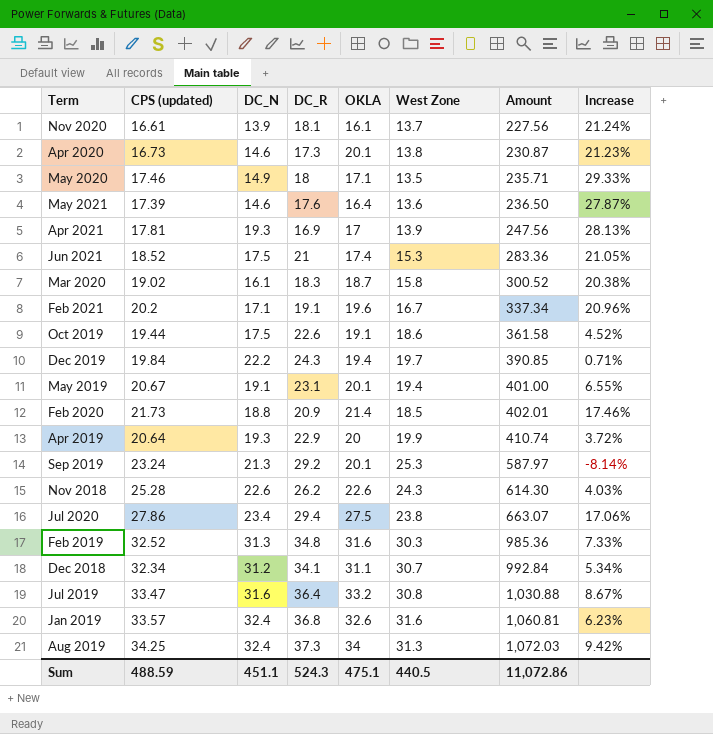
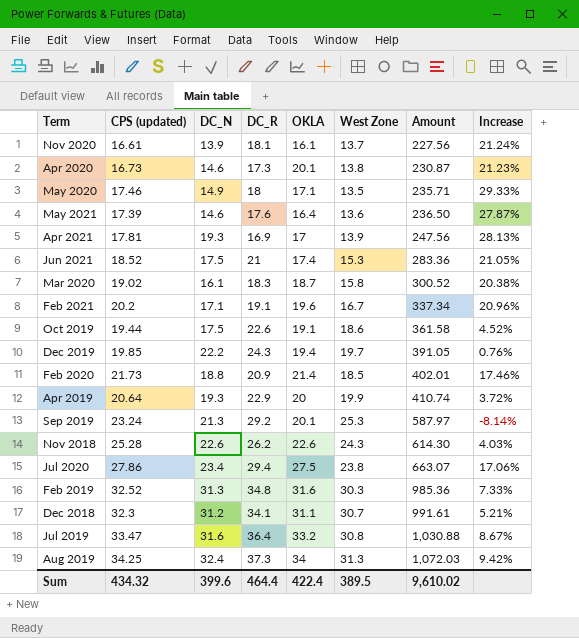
row May 2019: 20.67 | 19.1 | 23.1 | 20.1 | 19.4 | 401.00 | 6.55% -> none
row Jan 2019: 33.57 | 32.4 | 36.8 | 32.6 | 31.6 | 1,060.81 | 6.23% -> none
Dec 2019 | CPS (updated): 19.84 -> 19.85
Dec 2019 | Amount: 390.85 -> 391.05
Dec 2019 | Increase: 0.71% -> 0.76%
Dec 2018 | CPS (updated): 32.34 -> 32.3
Dec 2018 | Amount: 992.84 -> 991.61
Dec 2018 | Increase: 5.34% -> 5.21%
Sum | CPS (updated): 488.59 -> 434.32
Sum | DC_N: 451.1 -> 399.6
Sum | DC_R: 524.3 -> 464.4
Sum | OKLA: 475.1 -> 422.4
Sum | West Zone: 440.5 -> 389.5
Sum | Amount: 11,072.86 -> 9,610.02

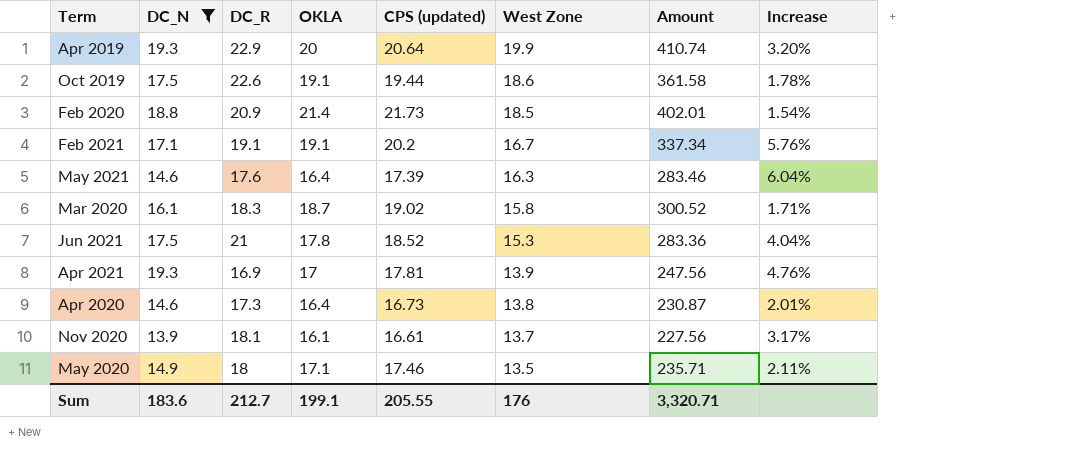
filter: none -> DC_N <= 19.3
row order: Amount ascending -> West Zone descending
column CPS (updated) | position: 2 -> 5
column Increase | formula: ([CPS (updated)] - [West Zone]) / [West Zone] -> ([CPS (updated)] - [OKLA]) / [OKLA]
Feb 2021 | OKLA: 19.6 -> 19.1
May 2021 | West Zone: 13.6 -> 16.3
May 2021 | Amount: 236.50 -> 283.46
Jun 2021 | OKLA: 17.4 -> 17.8
Apr 2020 | OKLA: 20.1 -> 16.4
Sum | DC_N: 399.6 -> 183.6
Sum | DC_R: 464.4 -> 212.7
Sum | OKLA: 422.4 -> 199.1
Sum | CPS (updated): 434.32 -> 205.55
Sum | West Zone: 389.5 -> 176
Sum | Amount: 9,610.02 -> 3,320.71

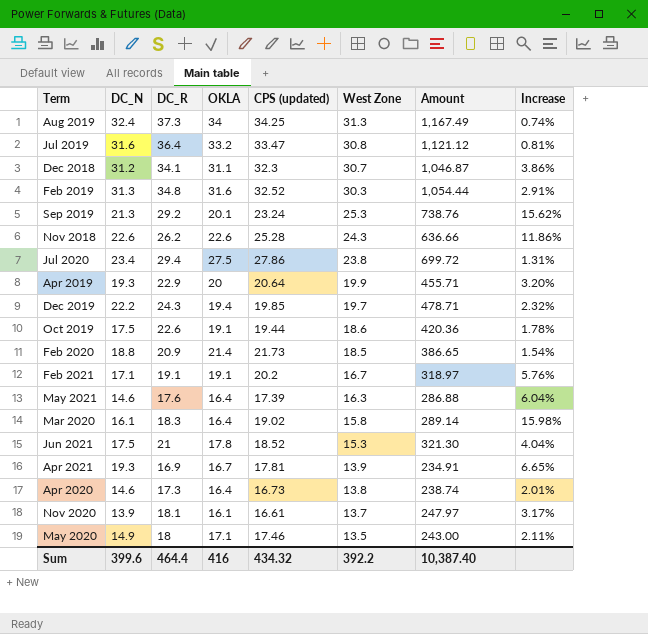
filter: DC_N <= 19.3 -> none
column Amount | formula: [CPS (updated)] * [West Zone] -> [DC_R] * [West Zone]
Mar 2020 | OKLA: 18.7 -> 16.4
Mar 2020 | Increase: 1.71% -> 15.98%
Apr 2021 | OKLA: 17 -> 16.7
Apr 2021 | Increase: 4.76% -> 6.65%
Sum | DC_N: 183.6 -> 399.6
Sum | DC_R: 212.7 -> 464.4
Sum | OKLA: 199.1 -> 416
Sum | CPS (updated): 205.55 -> 434.32
Sum | West Zone: 176 -> 392.2
Sum | Amount: 3,320.71 -> 10,387.40

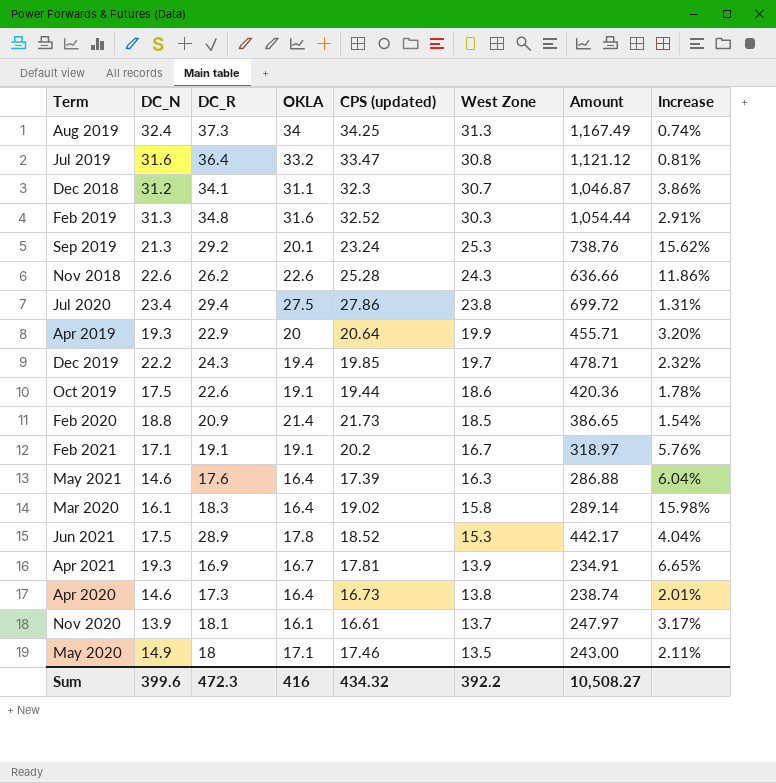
Jun 2021 | DC_R: 21 -> 28.9
Jun 2021 | Amount: 321.30 -> 442.17
Sum | DC_R: 464.4 -> 472.3
Sum | Amount: 10,387.40 -> 10,508.27

